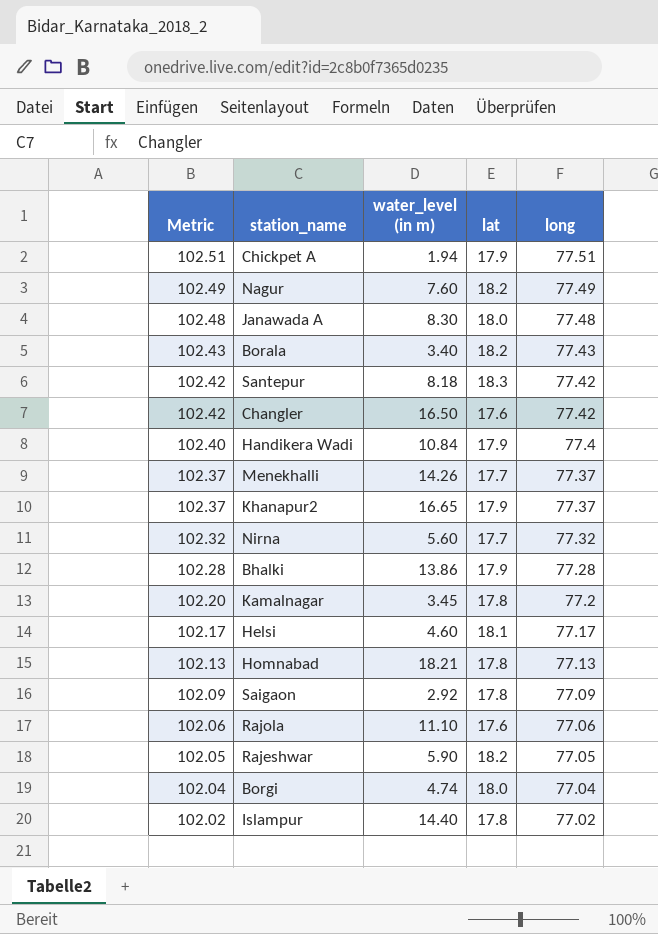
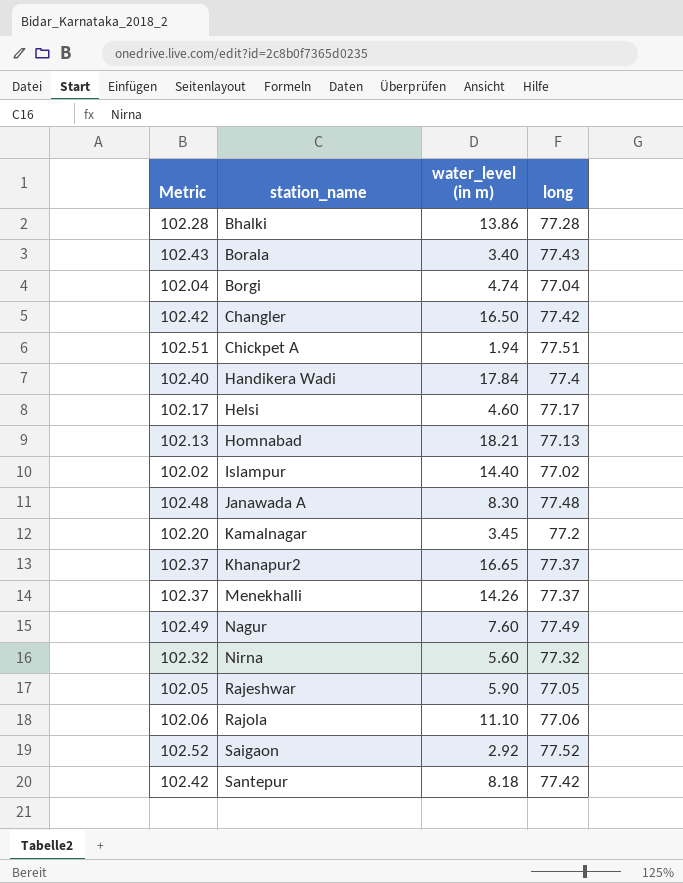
row order: Metric descending -> station_name ascending
column lat | position: 4 -> none
Handikera Wadi | water_level (in m): 10.84 -> 17.84
Saigaon | Metric: 102.09 -> 102.52
Saigaon | long: 77.09 -> 77.52

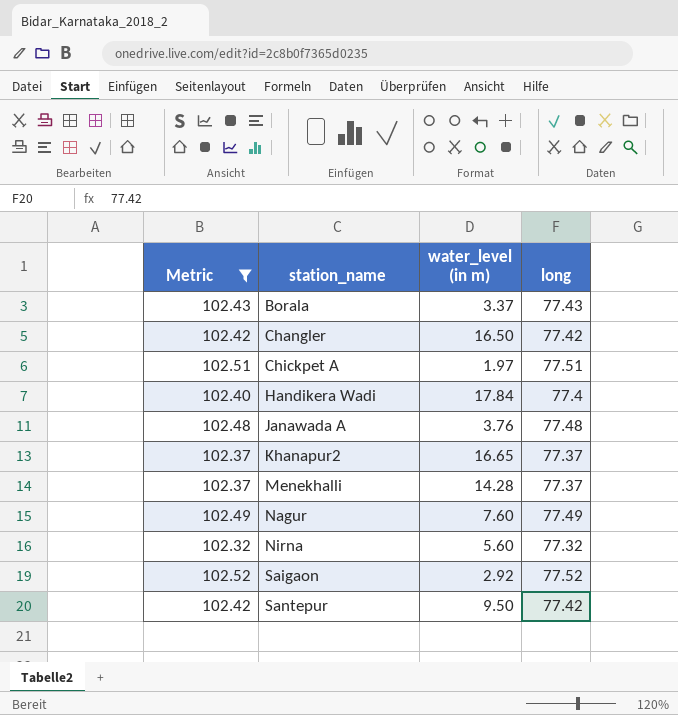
filter: none -> Metric >= 102.32
Borala | water_level (in m): 3.40 -> 3.37
Chickpet A | water_level (in m): 1.94 -> 1.97
Janawada A | water_level (in m): 8.30 -> 3.76
Menekhalli | water_level (in m): 14.26 -> 14.28
Santepur | water_level (in m): 8.18 -> 9.50

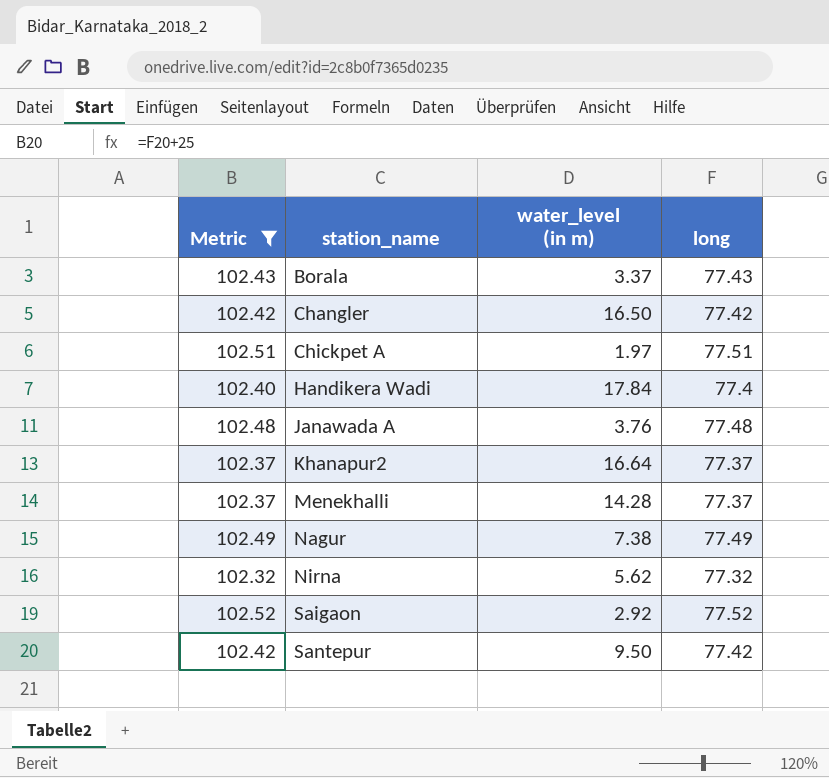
Khanapur2 | water_level (in m): 16.65 -> 16.64
Nagur | water_level (in m): 7.60 -> 7.38
Nirna | water_level (in m): 5.60 -> 5.62

